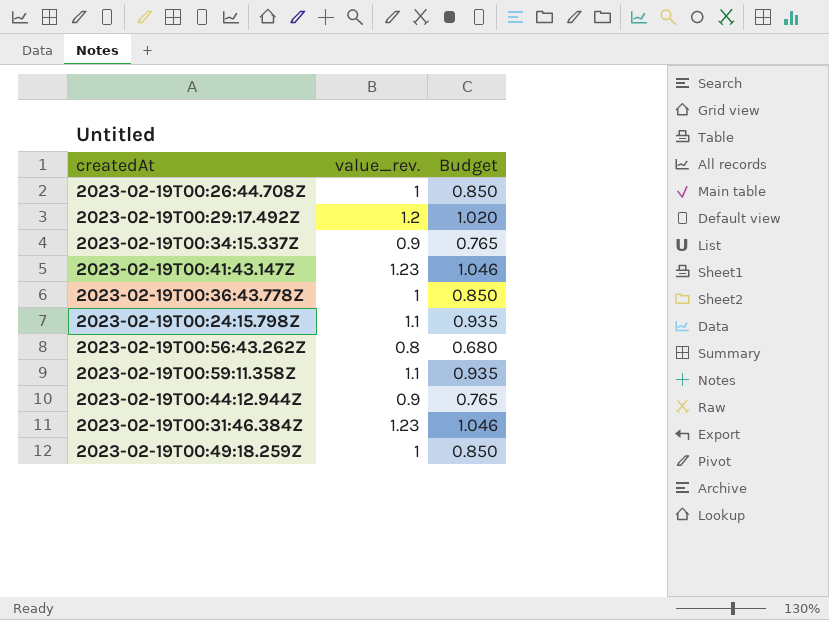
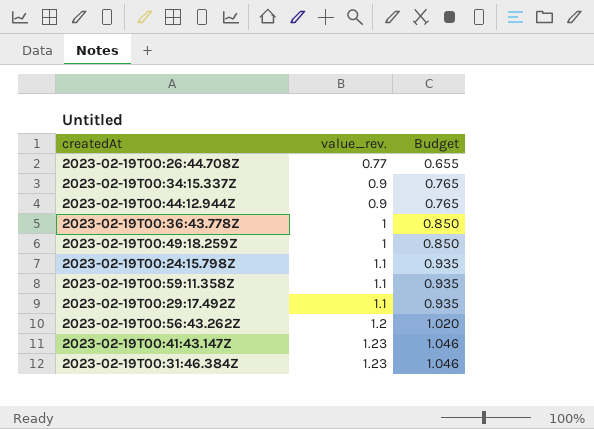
row order: none -> value_rev. ascending
2023-02-19T00:26:44.708Z | value_rev.: 1 -> 0.77
2023-02-19T00:26:44.708Z | Budget: 0.850 -> 0.655
2023-02-19T00:29:17.492Z | value_rev.: 1.2 -> 1.1
2023-02-19T00:29:17.492Z | Budget: 1.020 -> 0.935
2023-02-19T00:56:43.262Z | value_rev.: 0.8 -> 1.2
2023-02-19T00:56:43.262Z | Budget: 0.680 -> 1.020

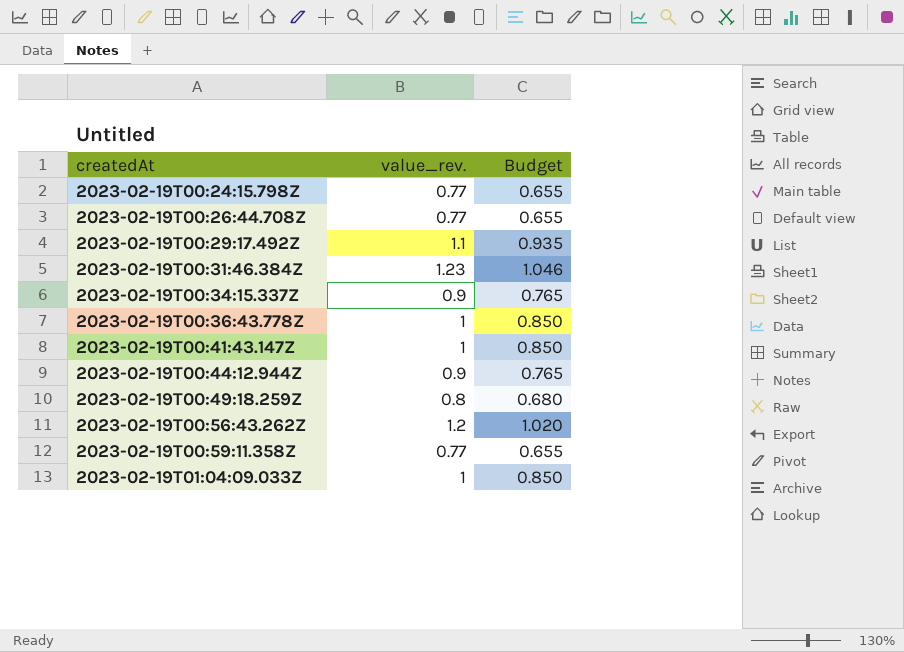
row order: value_rev. ascending -> createdAt ascending
2023-02-19T00:24:15.798Z | value_rev.: 1.1 -> 0.77
2023-02-19T00:24:15.798Z | Budget: 0.935 -> 0.655
2023-02-19T00:41:43.147Z | value_rev.: 1.23 -> 1
2023-02-19T00:41:43.147Z | Budget: 1.046 -> 0.850
2023-02-19T00:49:18.259Z | value_rev.: 1 -> 0.8
2023-02-19T00:49:18.259Z | Budget: 0.850 -> 0.680
2023-02-19T00:59:11.358Z | value_rev.: 1.1 -> 0.77
2023-02-19T00:59:11.358Z | Budget: 0.935 -> 0.655
row 2023-02-19T01:04:09.033Z: none -> 1 | 0.850

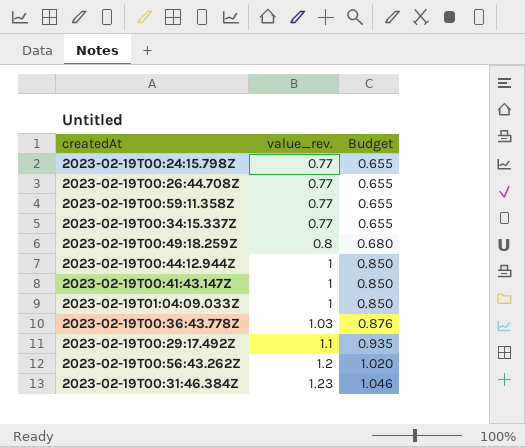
row order: createdAt ascending -> value_rev. ascending
2023-02-19T00:34:15.337Z | value_rev.: 0.9 -> 0.77
2023-02-19T00:34:15.337Z | Budget: 0.765 -> 0.655
2023-02-19T00:44:12.944Z | value_rev.: 0.9 -> 1
2023-02-19T00:44:12.944Z | Budget: 0.765 -> 0.850
2023-02-19T00:36:43.778Z | value_rev.: 1 -> 1.03
2023-02-19T00:36:43.778Z | Budget: 0.850 -> 0.876

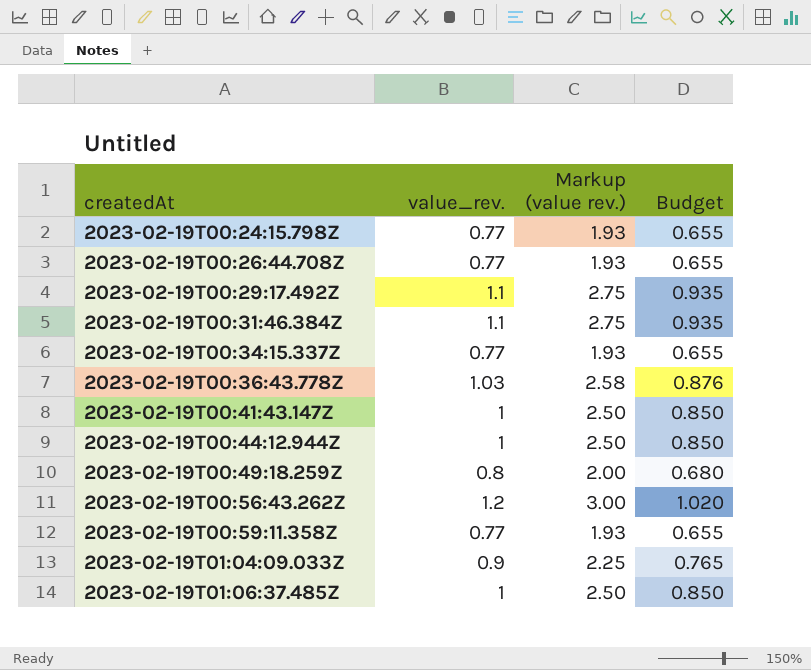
row order: value_rev. ascending -> createdAt ascending
column Markup (value rev.) | formula: none -> [value_rev.] * 2.5
2023-02-19T00:31:46.384Z | value_rev.: 1.23 -> 1.1
2023-02-19T00:31:46.384Z | Budget: 1.046 -> 0.935
2023-02-19T01:04:09.033Z | value_rev.: 1 -> 0.9
2023-02-19T01:04:09.033Z | Budget: 0.850 -> 0.765
row 2023-02-19T01:06:37.485Z: none -> 1 | 2.50 | 0.850

